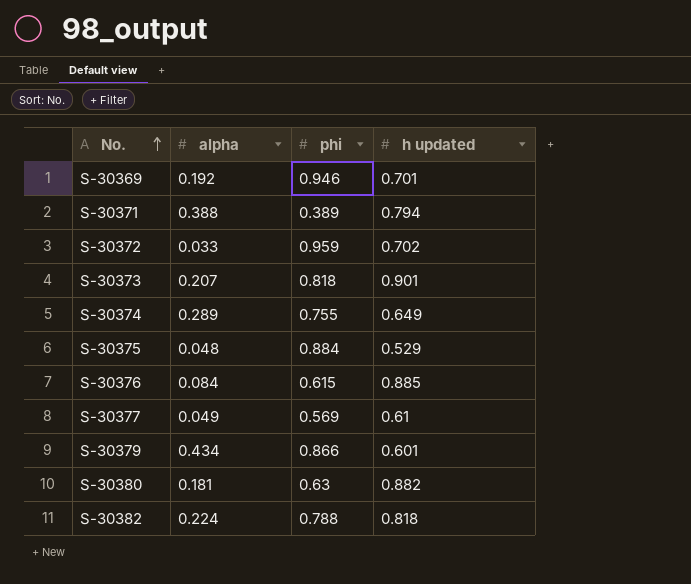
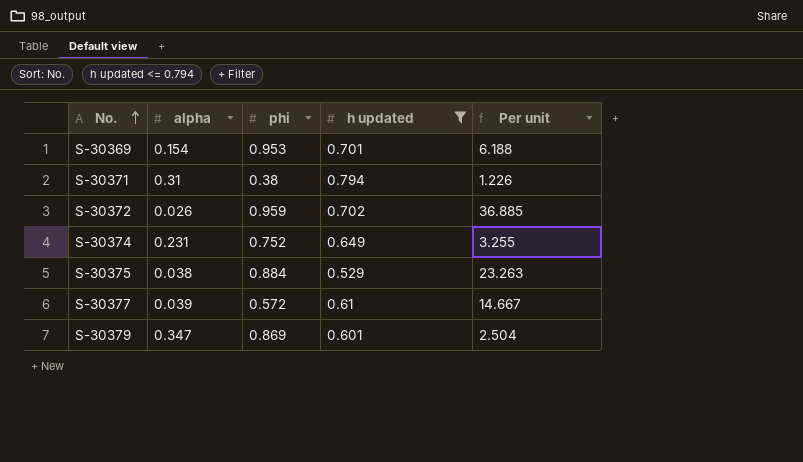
filter: none -> h updated <= 0.794
column Per unit | formula: none -> [phi] / [alpha]
S-30369 | alpha: 0.192 -> 0.154
S-30369 | phi: 0.946 -> 0.953
S-30371 | alpha: 0.388 -> 0.31
S-30371 | phi: 0.389 -> 0.38
S-30372 | alpha: 0.033 -> 0.026
S-30374 | alpha: 0.289 -> 0.231
S-30374 | phi: 0.755 -> 0.752
S-30375 | alpha: 0.048 -> 0.038
S-30377 | alpha: 0.049 -> 0.039
S-30377 | phi: 0.569 -> 0.572
S-30379 | alpha: 0.434 -> 0.347
S-30379 | phi: 0.866 -> 0.869

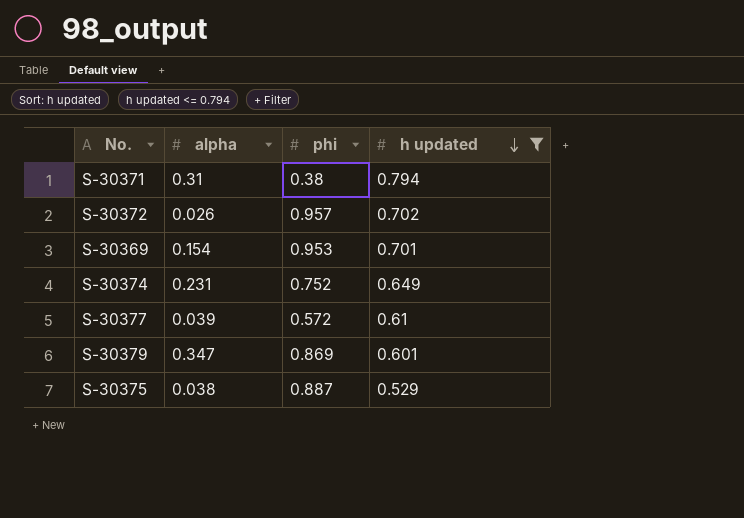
row order: No. ascending -> h updated descending
column Per unit | formula: [phi] / [alpha] -> none
S-30372 | phi: 0.959 -> 0.957
S-30375 | phi: 0.884 -> 0.887

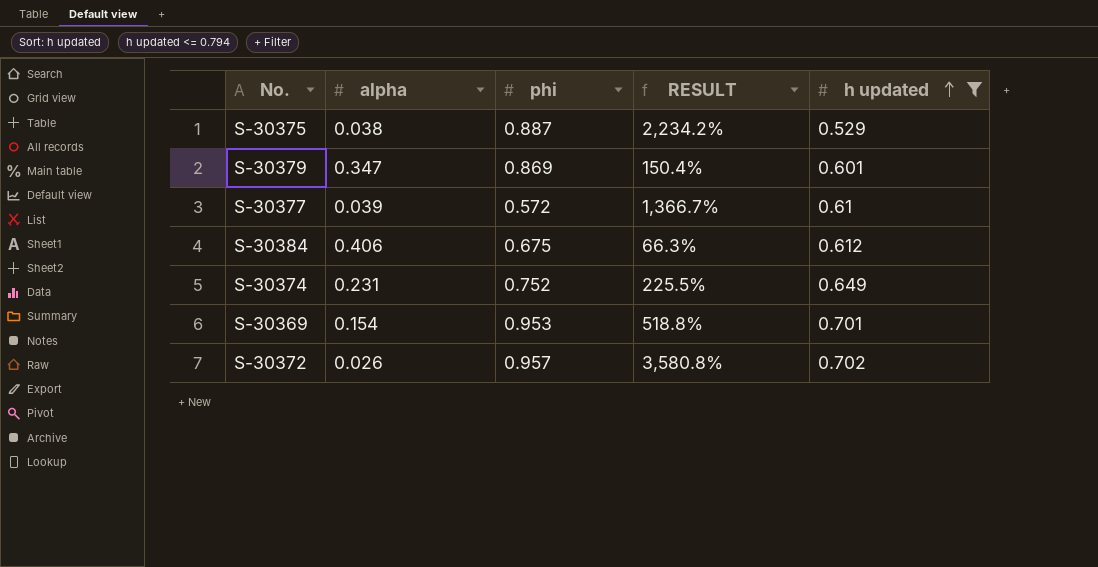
row order: h updated descending -> h updated ascending
column RESULT | formula: none -> ([phi] - [alpha]) / [alpha]
row S-30371: 0.31 | 0.38 | 0.794 -> none
row S-30384: none -> 0.406 | 0.675 | 66.3% | 0.612

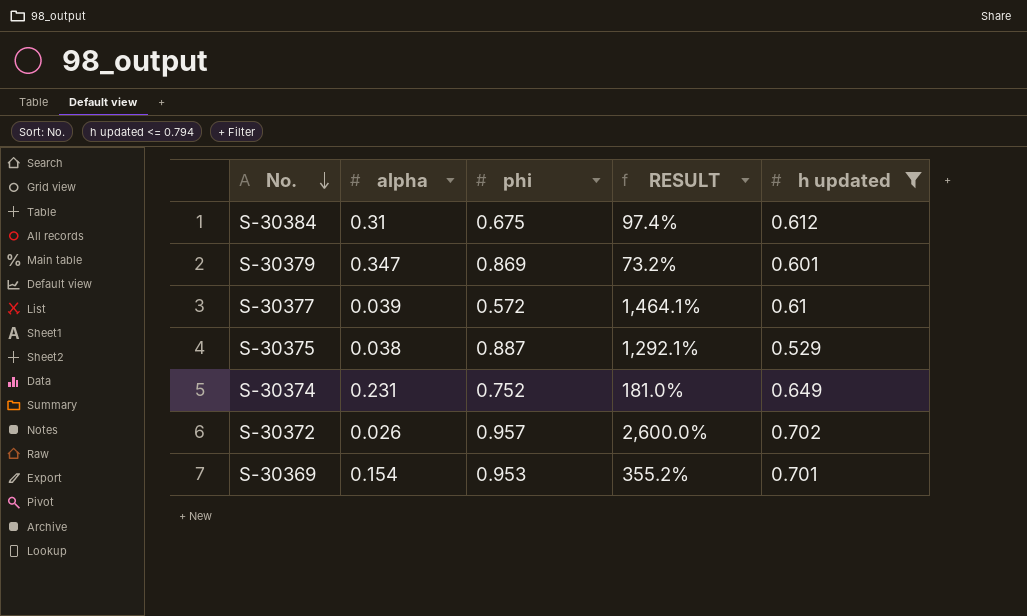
row order: h updated ascending -> No. descending
column RESULT | formula: ([phi] - [alpha]) / [alpha] -> ([h updated] - [alpha]) / [alpha]
S-30384 | alpha: 0.406 -> 0.31

